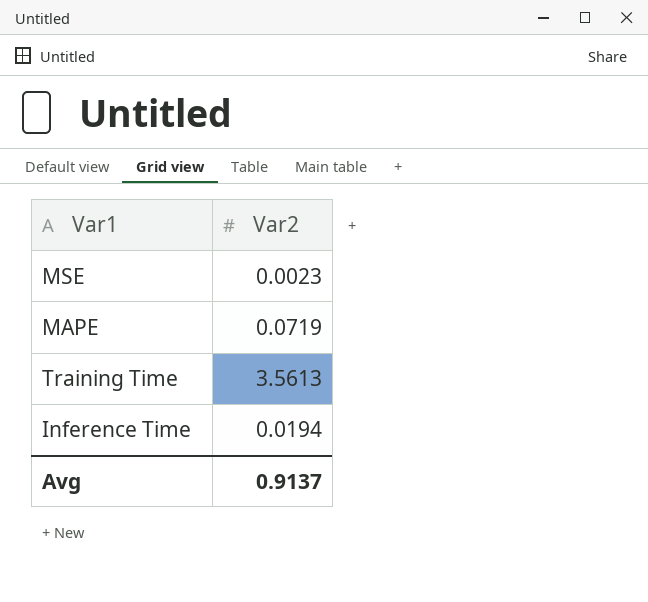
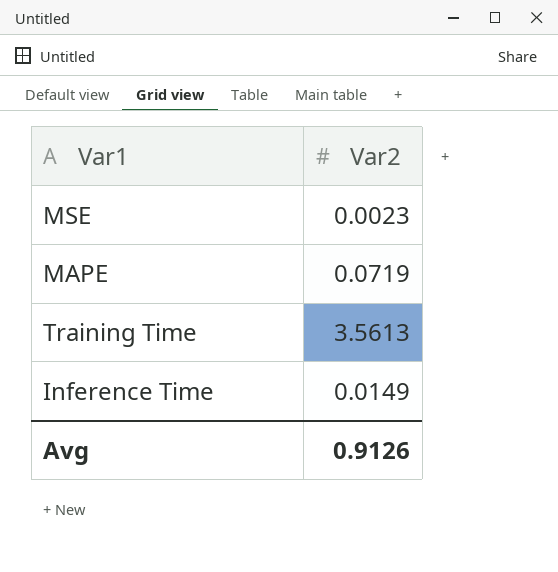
Inference Time | Var2: 0.0194 -> 0.0149
Avg | Var2: 0.9137 -> 0.9126

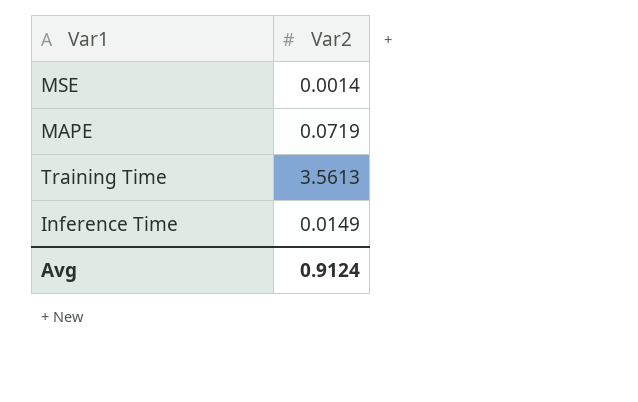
MSE | Var2: 0.0023 -> 0.0014
Avg | Var2: 0.9126 -> 0.9124

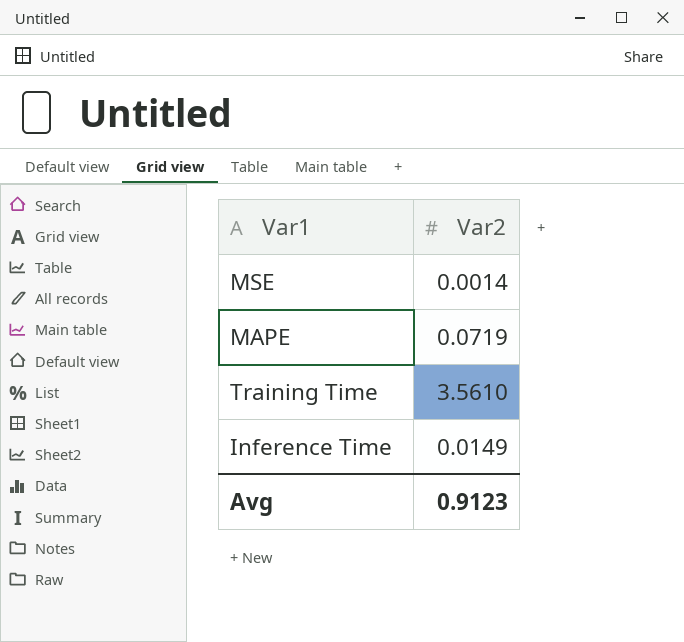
Training Time | Var2: 3.5613 -> 3.5610
Avg | Var2: 0.9124 -> 0.9123

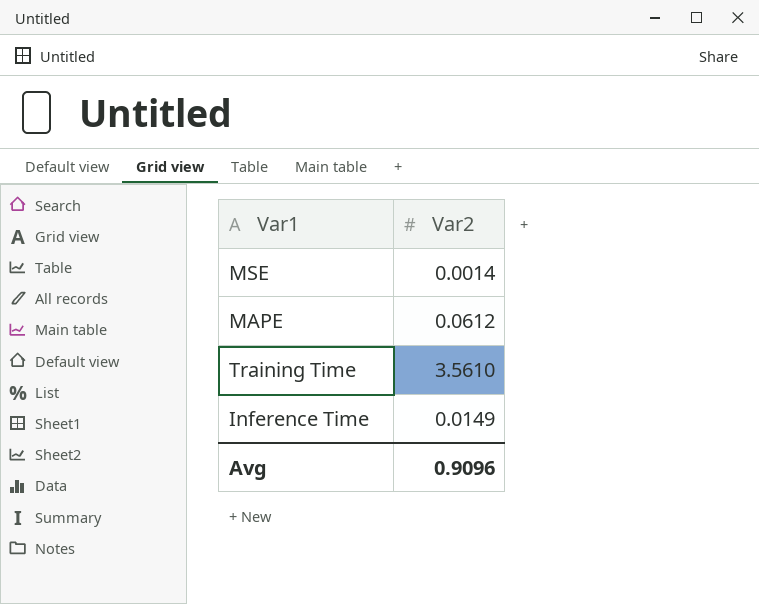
MAPE | Var2: 0.0719 -> 0.0612
Avg | Var2: 0.9123 -> 0.9096

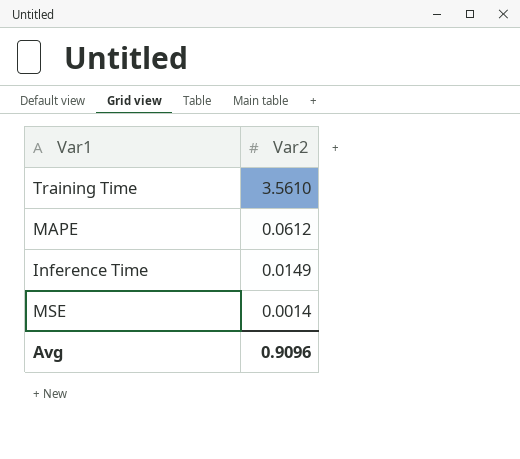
row order: none -> Var2 descending

